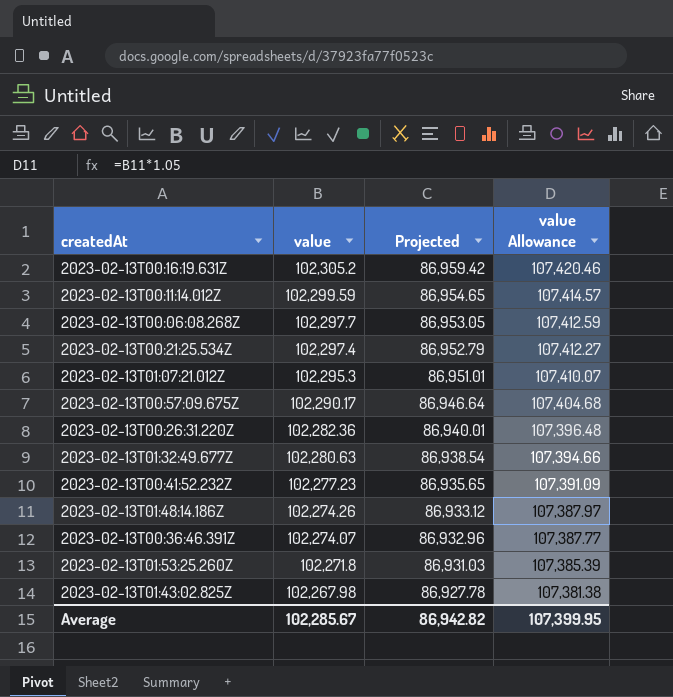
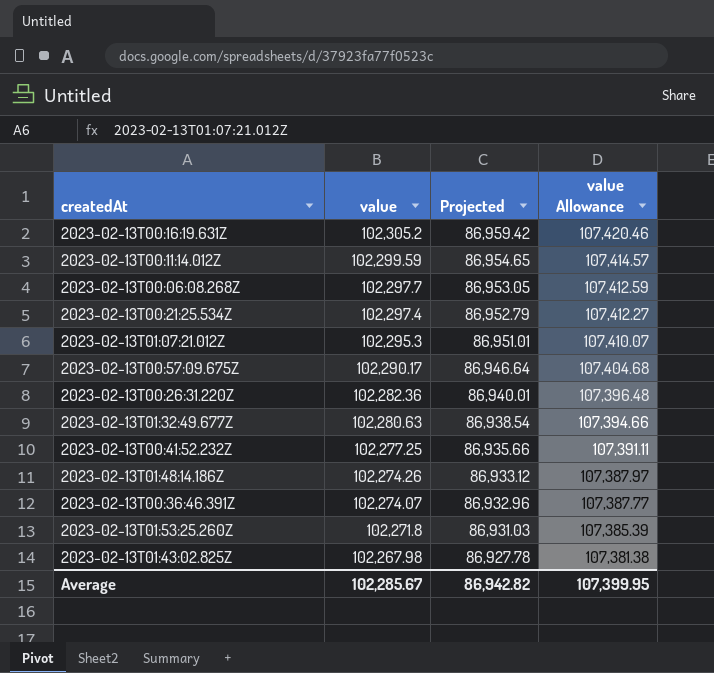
2023-02-13T00:41:52.232Z | value: 102,277.23 -> 102,277.25
2023-02-13T00:41:52.232Z | Projected: 86,935.65 -> 86,935.66
2023-02-13T00:41:52.232Z | value Allowance: 107,391.09 -> 107,391.11

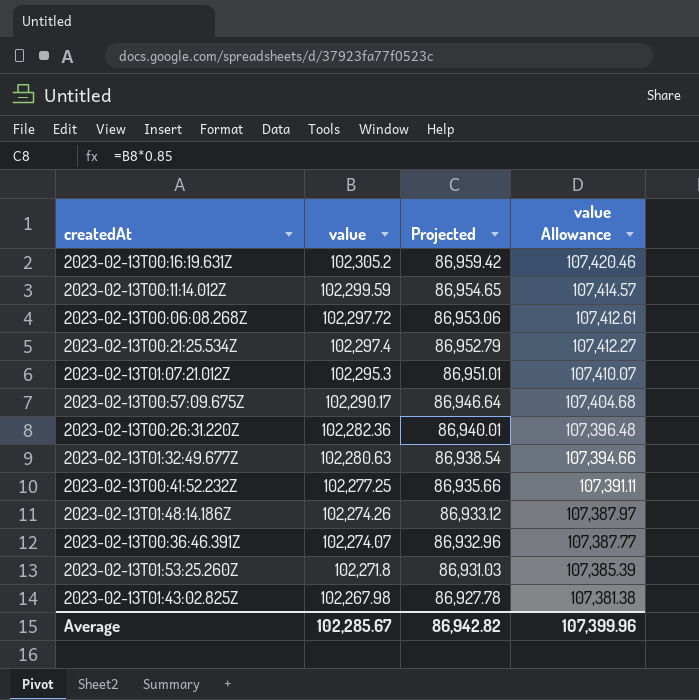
2023-02-13T00:06:08.268Z | value: 102,297.7 -> 102,297.72
2023-02-13T00:06:08.268Z | Projected: 86,953.05 -> 86,953.06
2023-02-13T00:06:08.268Z | value Allowance: 107,412.59 -> 107,412.61
Average | value Allowance: 107,399.95 -> 107,399.96

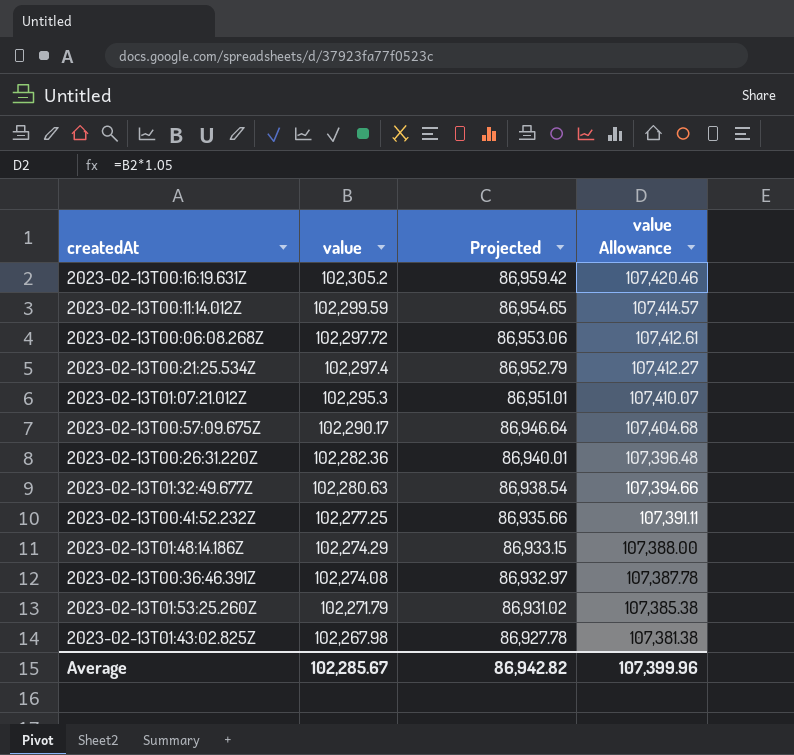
2023-02-13T01:48:14.186Z | value: 102,274.26 -> 102,274.29
2023-02-13T01:48:14.186Z | Projected: 86,933.12 -> 86,933.15
2023-02-13T01:48:14.186Z | value Allowance: 107,387.97 -> 107,388.00
2023-02-13T00:36:46.391Z | value: 102,274.07 -> 102,274.08
2023-02-13T00:36:46.391Z | Projected: 86,932.96 -> 86,932.97
2023-02-13T00:36:46.391Z | value Allowance: 107,387.77 -> 107,387.78
2023-02-13T01:53:25.260Z | value: 102,271.8 -> 102,271.79
2023-02-13T01:53:25.260Z | Projected: 86,931.03 -> 86,931.02
2023-02-13T01:53:25.260Z | value Allowance: 107,385.39 -> 107,385.38

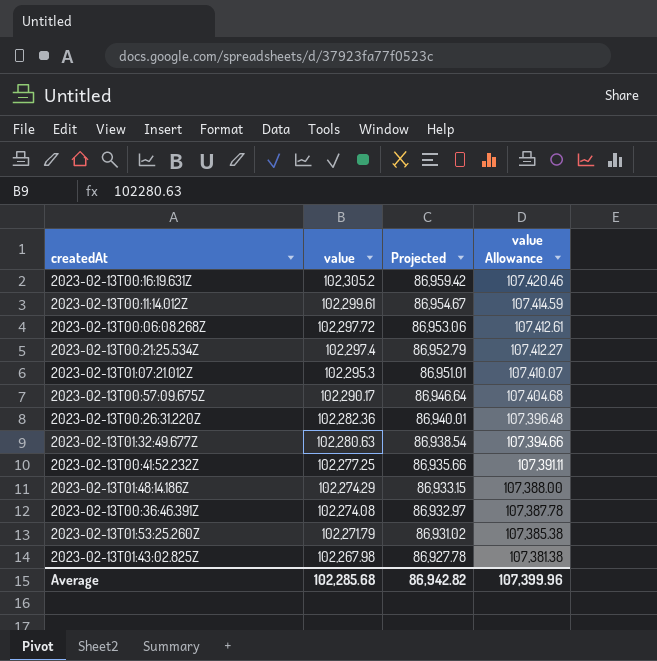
2023-02-13T00:11:14.012Z | value: 102,299.59 -> 102,299.61
2023-02-13T00:11:14.012Z | Projected: 86,954.65 -> 86,954.67
2023-02-13T00:11:14.012Z | value Allowance: 107,414.57 -> 107,414.59
Average | value: 102,285.67 -> 102,285.68

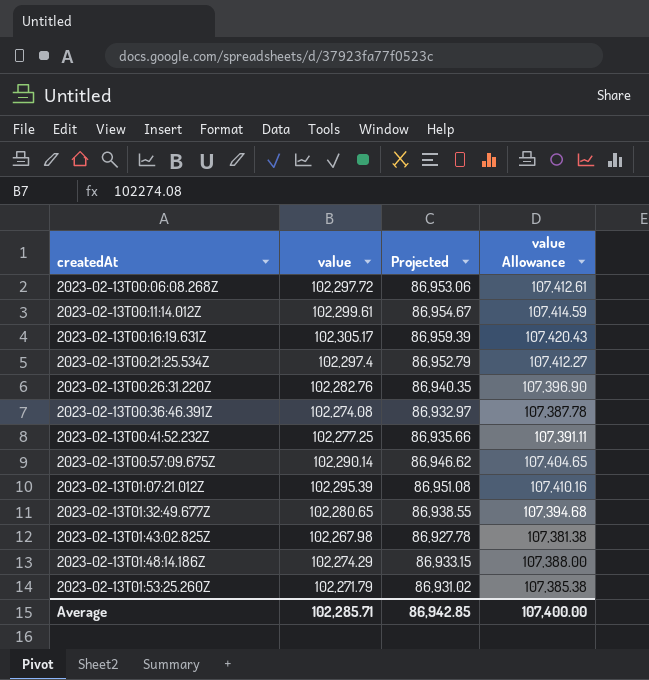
row order: value descending -> createdAt ascending
2023-02-13T00:16:19.631Z | value: 102,305.2 -> 102,305.17
2023-02-13T00:16:19.631Z | Projected: 86,959.42 -> 86,959.39
2023-02-13T00:16:19.631Z | value Allowance: 107,420.46 -> 107,420.43
2023-02-13T00:26:31.220Z | value: 102,282.36 -> 102,282.76
2023-02-13T00:26:31.220Z | Projected: 86,940.01 -> 86,940.35
2023-02-13T00:26:31.220Z | value Allowance: 107,396.48 -> 107,396.90
2023-02-13T00:57:09.675Z | value: 102,290.17 -> 102,290.14
2023-02-13T00:57:09.675Z | Projected: 86,946.64 -> 86,946.62
2023-02-13T00:57:09.675Z | value Allowance: 107,404.68 -> 107,404.65
2023-02-13T01:07:21.012Z | value: 102,295.3 -> 102,295.39
2023-02-13T01:07:21.012Z | Projected: 86,951.01 -> 86,951.08
2023-02-13T01:07:21.012Z | value Allowance: 107,410.07 -> 107,410.16
2023-02-13T01:32:49.677Z | value: 102,280.63 -> 102,280.65
2023-02-13T01:32:49.677Z | Projected: 86,938.54 -> 86,938.55
2023-02-13T01:32:49.677Z | value Allowance: 107,394.66 -> 107,394.68
Average | value: 102,285.68 -> 102,285.71
Average | Projected: 86,942.82 -> 86,942.85
Average | value Allowance: 107,399.96 -> 107,400.00

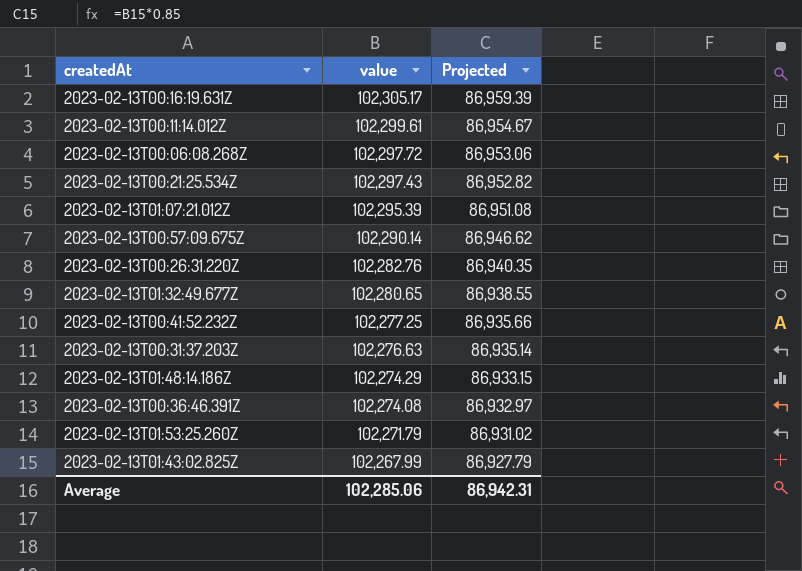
row order: createdAt ascending -> value descending
column value Allowance | formula: [value] * 1.05 -> none
2023-02-13T00:21:25.534Z | value: 102,297.4 -> 102,297.43
2023-02-13T00:21:25.534Z | Projected: 86,952.79 -> 86,952.82
row 2023-02-13T00:31:37.203Z: none -> 102,276.63 | 86,935.14
2023-02-13T01:43:02.825Z | value: 102,267.98 -> 102,267.99
2023-02-13T01:43:02.825Z | Projected: 86,927.78 -> 86,927.79
Average | value: 102,285.71 -> 102,285.06
Average | Projected: 86,942.85 -> 86,942.31

